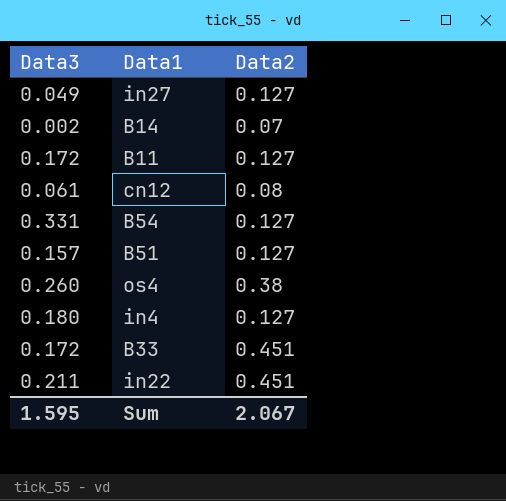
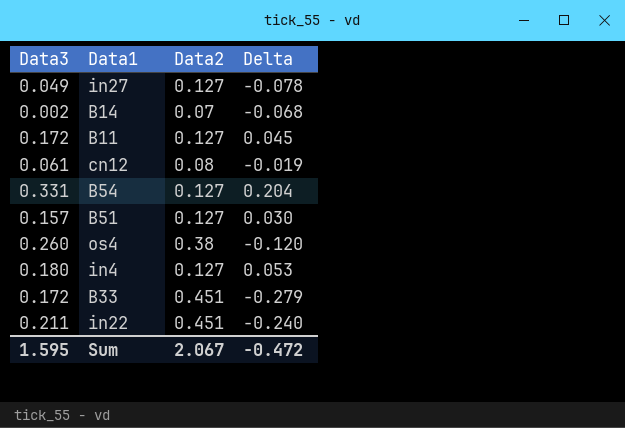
column Delta | formula: none -> [Data3] - [Data2]

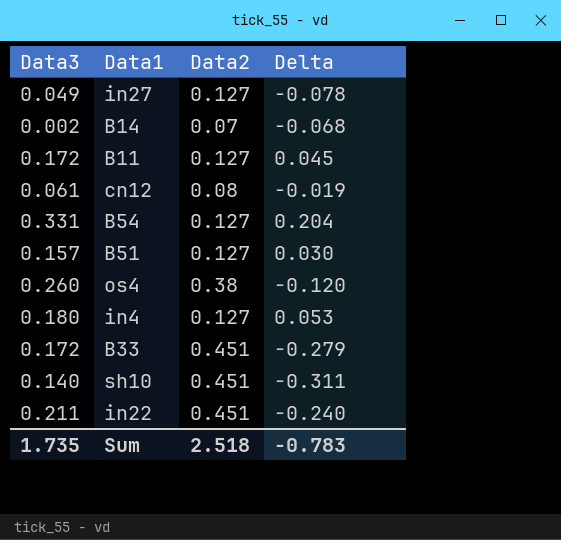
row sh10: none -> 0.140 | 0.451 | -0.311
Sum | Data3: 1.595 -> 1.735
Sum | Data2: 2.067 -> 2.518
Sum | Delta: -0.472 -> -0.783

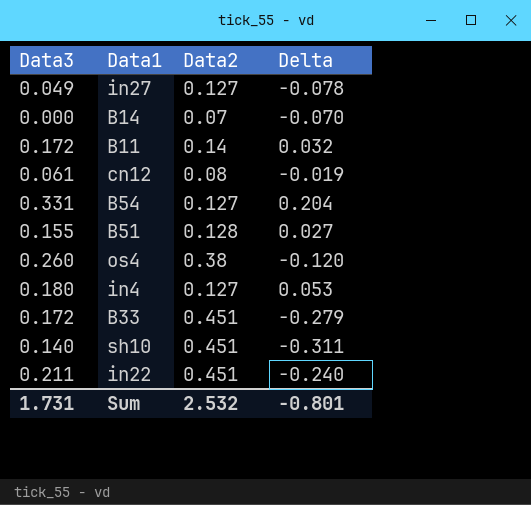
B14 | Data3: 0.002 -> 0.000
B14 | Delta: -0.068 -> -0.070
B11 | Data2: 0.127 -> 0.14
B11 | Delta: 0.045 -> 0.032
B51 | Data3: 0.157 -> 0.155
B51 | Data2: 0.127 -> 0.128
B51 | Delta: 0.030 -> 0.027
Sum | Data3: 1.735 -> 1.731
Sum | Data2: 2.518 -> 2.532
Sum | Delta: -0.783 -> -0.801

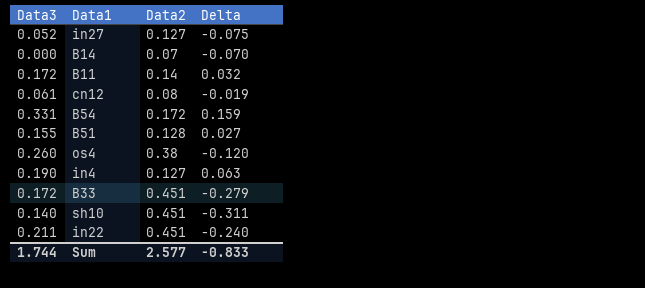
in27 | Data3: 0.049 -> 0.052
in27 | Delta: -0.078 -> -0.075
B54 | Data2: 0.127 -> 0.172
B54 | Delta: 0.204 -> 0.159
in4 | Data3: 0.180 -> 0.190
in4 | Delta: 0.053 -> 0.063
Sum | Data3: 1.731 -> 1.744
Sum | Data2: 2.532 -> 2.577
Sum | Delta: -0.801 -> -0.833

